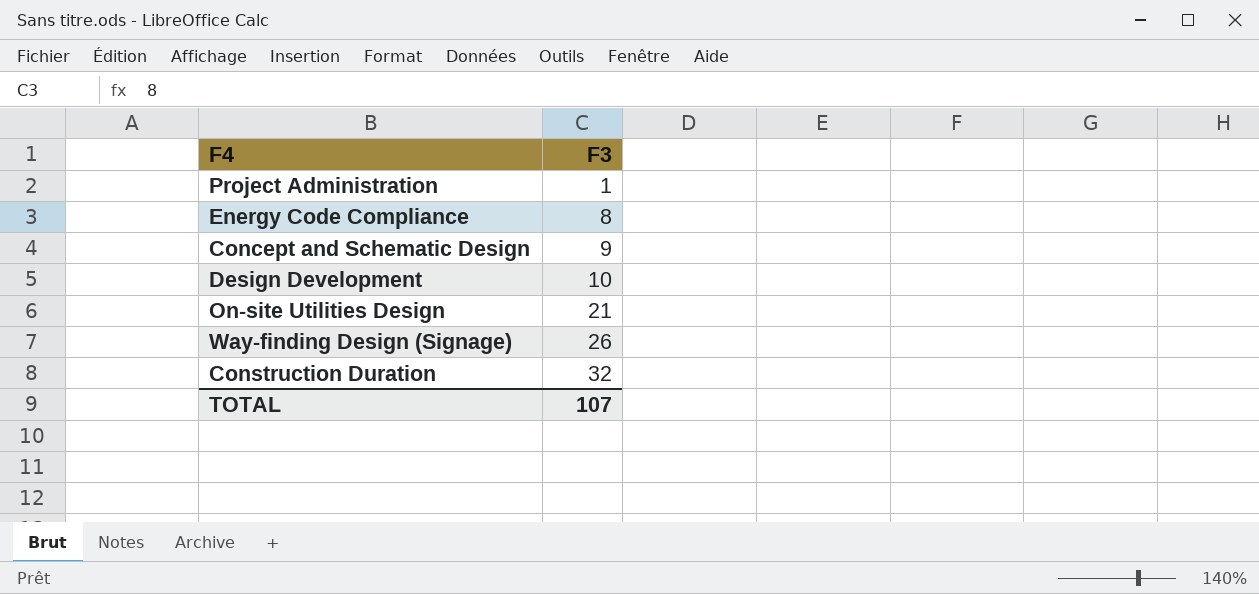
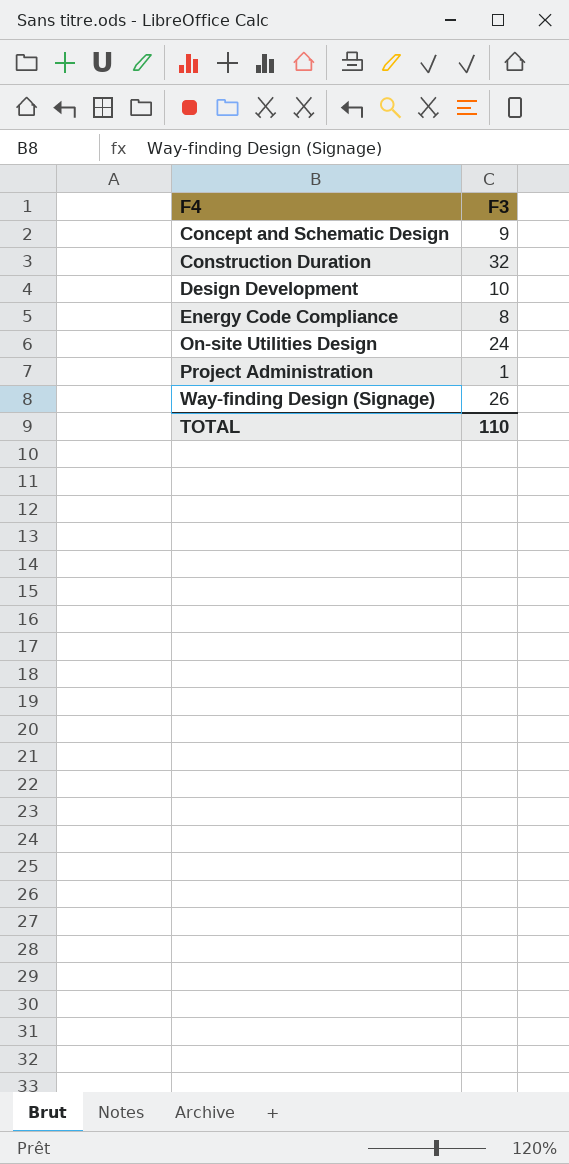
row order: F3 ascending -> F4 ascending
On-site Utilities Design | F3: 21 -> 24
TOTAL | F3: 107 -> 110

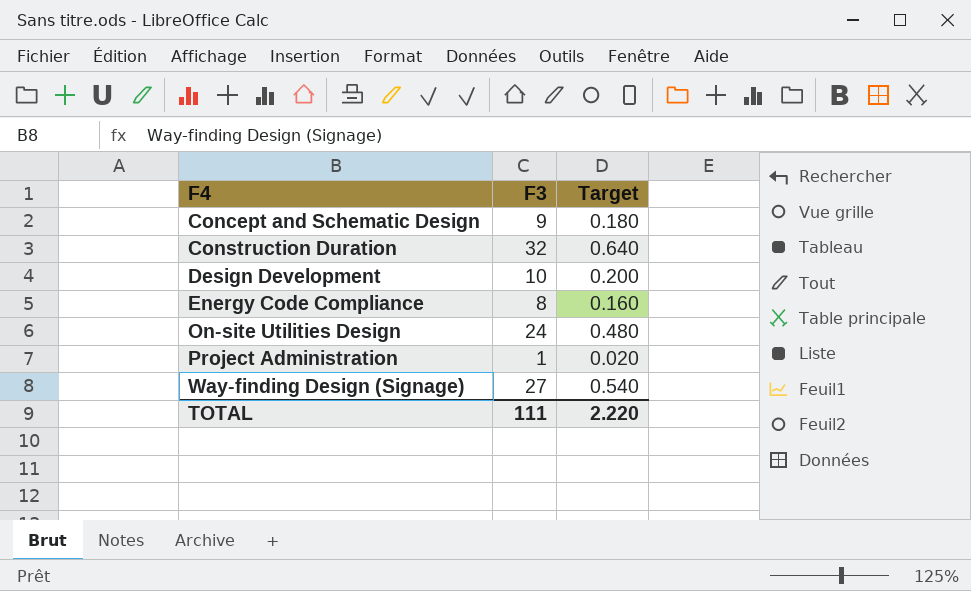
column Target | formula: none -> [F3] * 0.02
Way-finding Design (Signage) | F3: 26 -> 27
TOTAL | F3: 110 -> 111

